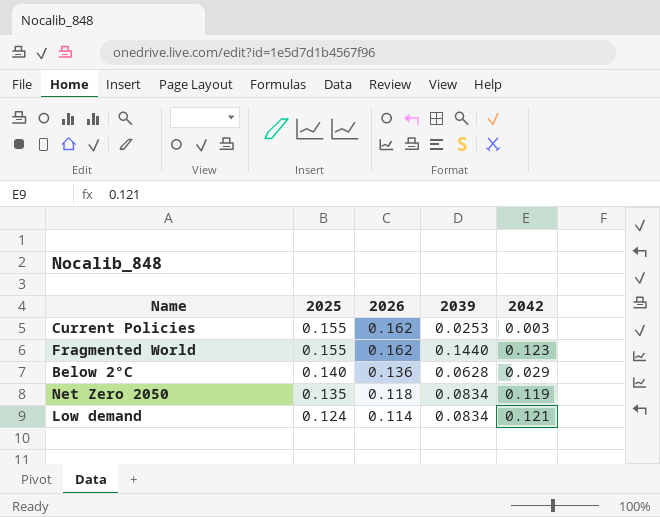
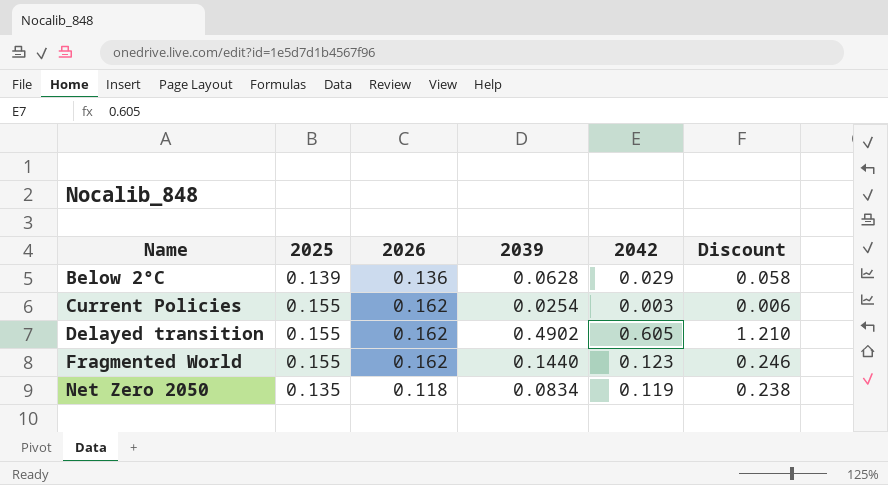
row order: 2025 descending -> Name ascending
column Discount | formula: none -> [2042] * 2
row Low demand: 0.124 | 0.114 | 0.0834 | 0.121 -> none
Below 2°C | 2025: 0.140 -> 0.139
Current Policies | 2039: 0.0253 -> 0.0254
row Delayed transition: none -> 0.155 | 0.162 | 0.4902 | 0.605 | 1.210

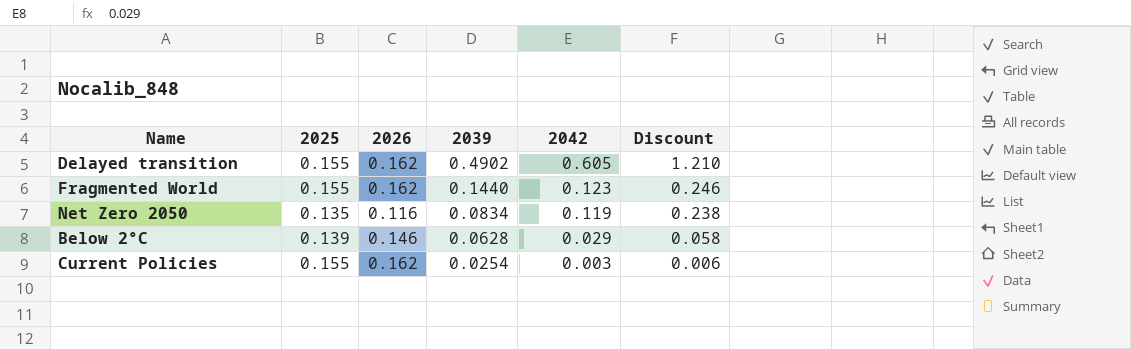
row order: Name ascending -> 2039 descending
Net Zero 2050 | 2026: 0.118 -> 0.116
Below 2°C | 2026: 0.136 -> 0.146

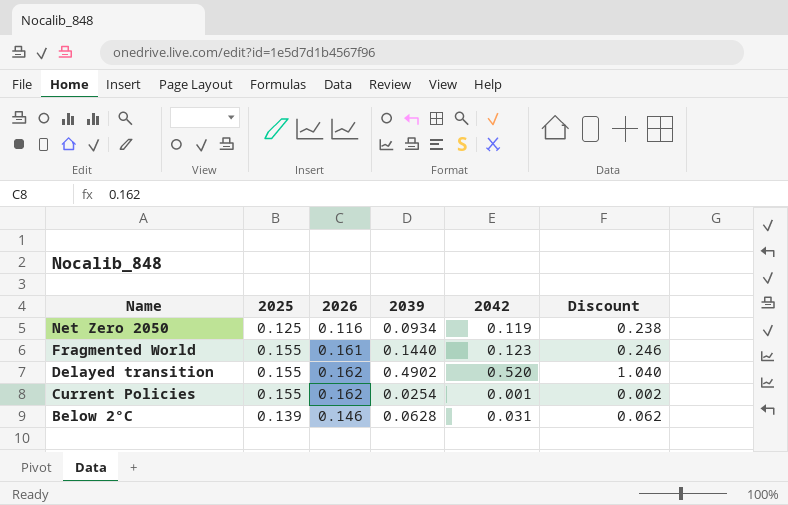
row order: 2039 descending -> Name descending
Net Zero 2050 | 2025: 0.135 -> 0.125
Net Zero 2050 | 2039: 0.0834 -> 0.0934
Fragmented World | 2026: 0.162 -> 0.161
Delayed transition | 2042: 0.605 -> 0.520
Delayed transition | Discount: 1.210 -> 1.040
Current Policies | 2042: 0.003 -> 0.001
Current Policies | Discount: 0.006 -> 0.002
Below 2°C | 2042: 0.029 -> 0.031
Below 2°C | Discount: 0.058 -> 0.062

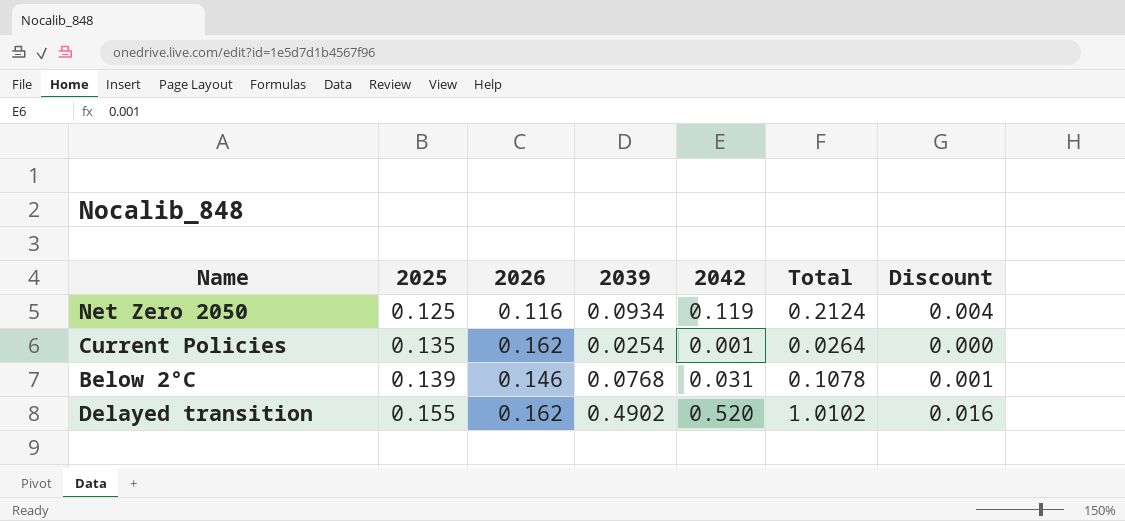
row order: Name descending -> 2025 ascending
column Total | formula: none -> [2039] + [2042]
column Discount | formula: [2042] * 2 -> [2042] * 0.03
row Fragmented World: 0.155 | 0.161 | 0.1440 | 0.123 | 0.246 -> none
Current Policies | 2025: 0.155 -> 0.135
Below 2°C | 2039: 0.0628 -> 0.0768

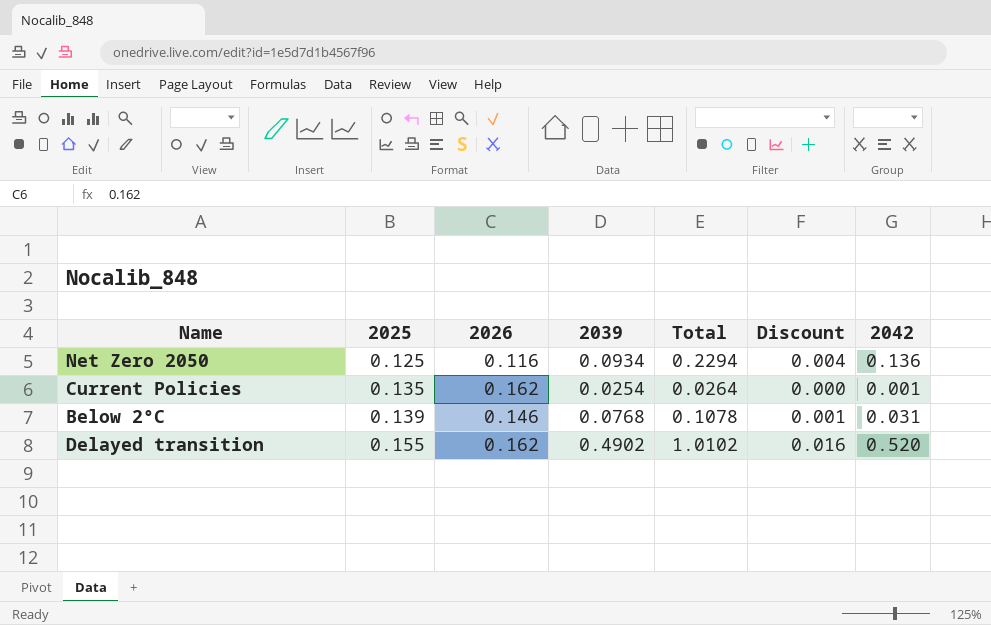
column 2042 | position: 5 -> 7
Net Zero 2050 | Total: 0.2124 -> 0.2294
Net Zero 2050 | 2042: 0.119 -> 0.136

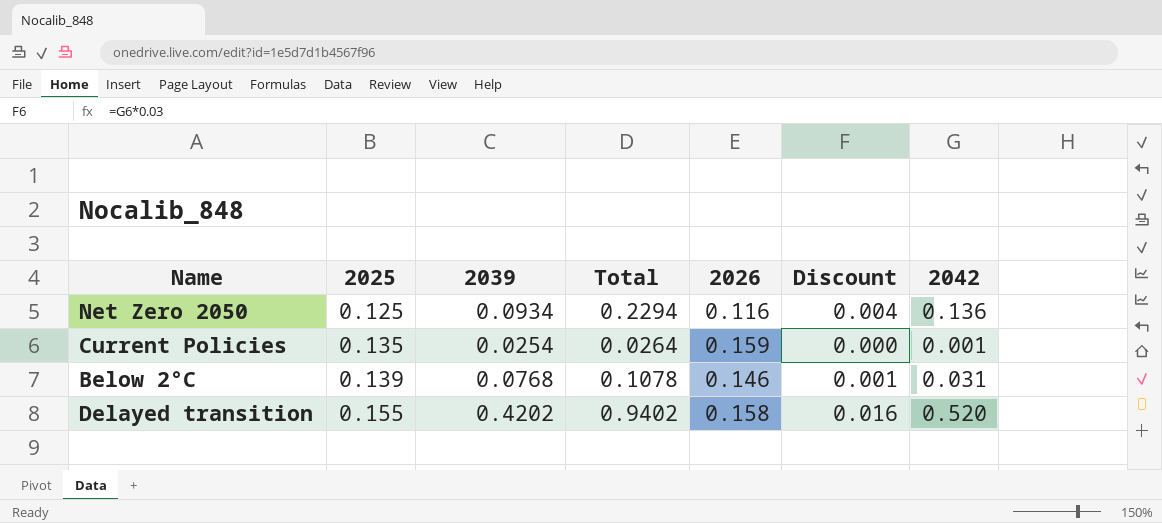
column 2026 | position: 3 -> 5
Current Policies | 2026: 0.162 -> 0.159
Delayed transition | 2039: 0.4902 -> 0.4202
Delayed transition | Total: 1.0102 -> 0.9402
Delayed transition | 2026: 0.162 -> 0.158

